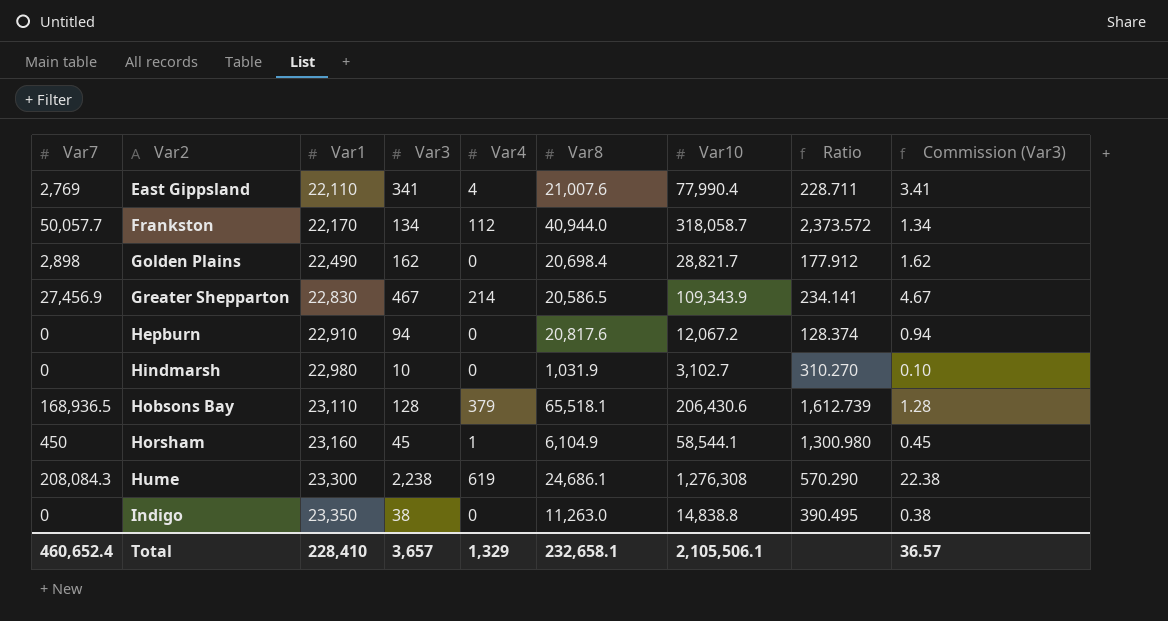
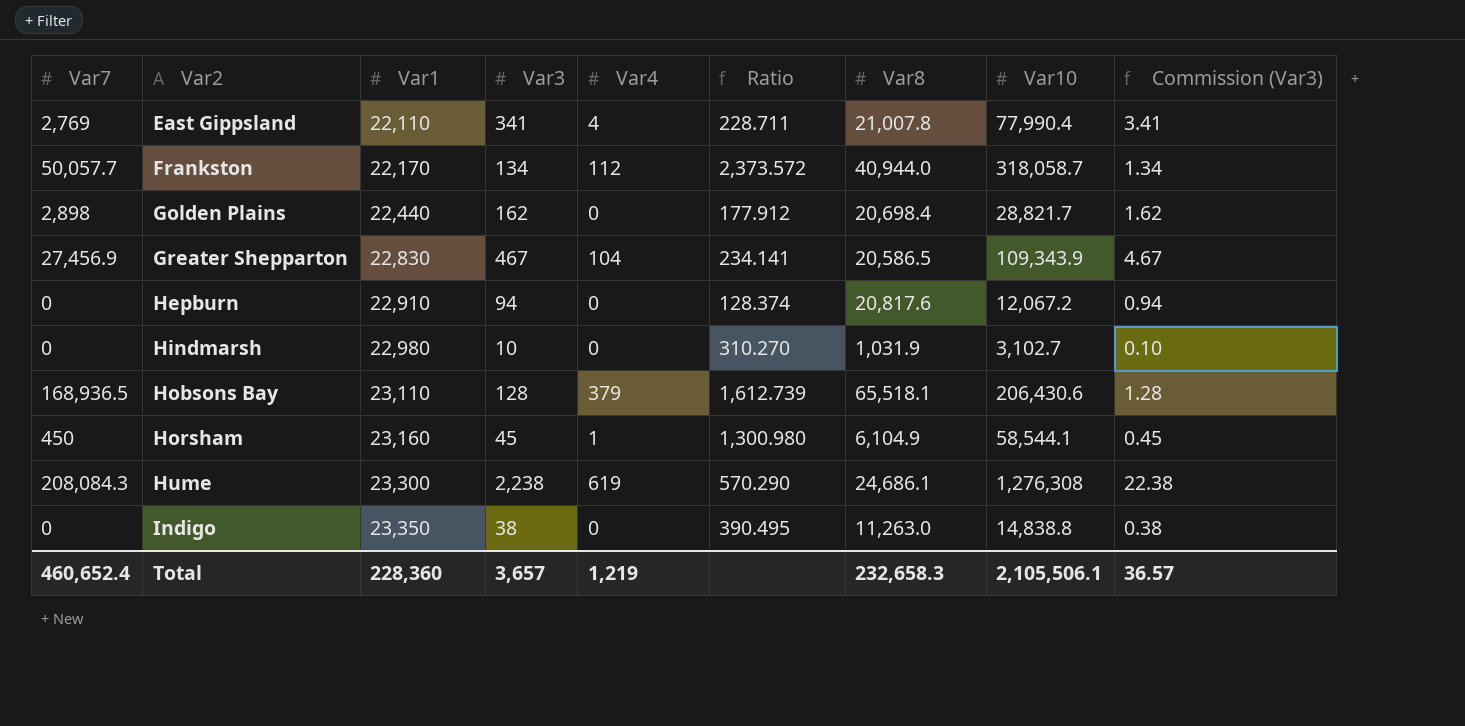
column Ratio | position: 8 -> 6
East Gippsland | Var8: 21,007.6 -> 21,007.8
Golden Plains | Var1: 22,490 -> 22,440
Greater Shepparton | Var4: 214 -> 104
Total | Var1: 228,410 -> 228,360
Total | Var4: 1,329 -> 1,219
Total | Var8: 232,658.1 -> 232,658.3

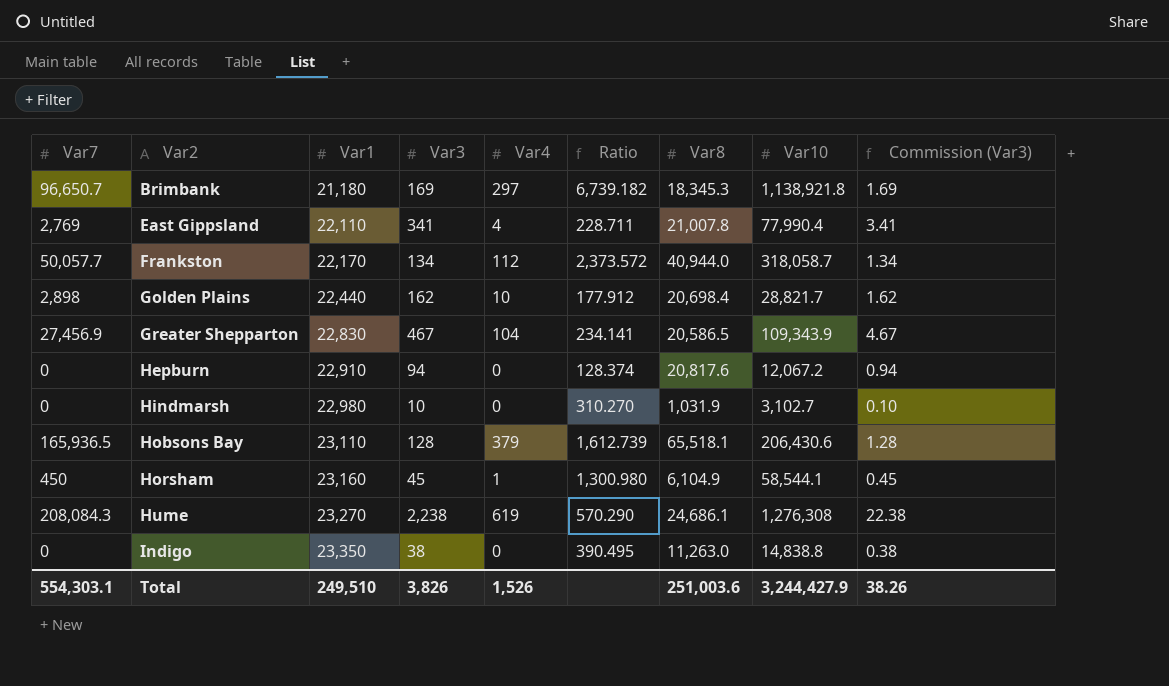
row Brimbank: none -> 96,650.7 | 21,180 | 169 | 297 | 6,739.182 | 18,345.3 | 1,138,921.8 | 1.69
Golden Plains | Var4: 0 -> 10
Hobsons Bay | Var7: 168,936.5 -> 165,936.5
Hume | Var1: 23,300 -> 23,270
Total | Var7: 460,652.4 -> 554,303.1
Total | Var1: 228,360 -> 249,510
Total | Var3: 3,657 -> 3,826
Total | Var4: 1,219 -> 1,526
Total | Var8: 232,658.3 -> 251,003.6
Total | Var10: 2,105,506.1 -> 3,244,427.9
Total | Commission (Var3): 36.57 -> 38.26

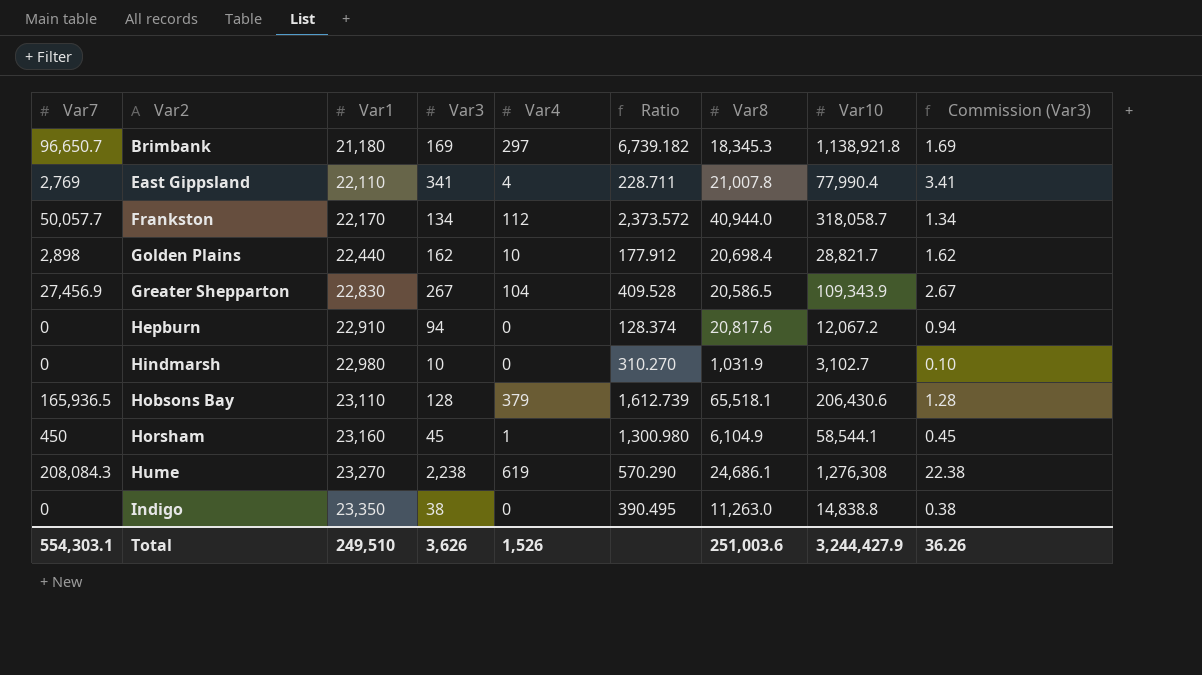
Greater Shepparton | Var3: 467 -> 267
Greater Shepparton | Ratio: 234.141 -> 409.528
Greater Shepparton | Commission (Var3): 4.67 -> 2.67
Total | Var3: 3,826 -> 3,626
Total | Commission (Var3): 38.26 -> 36.26

